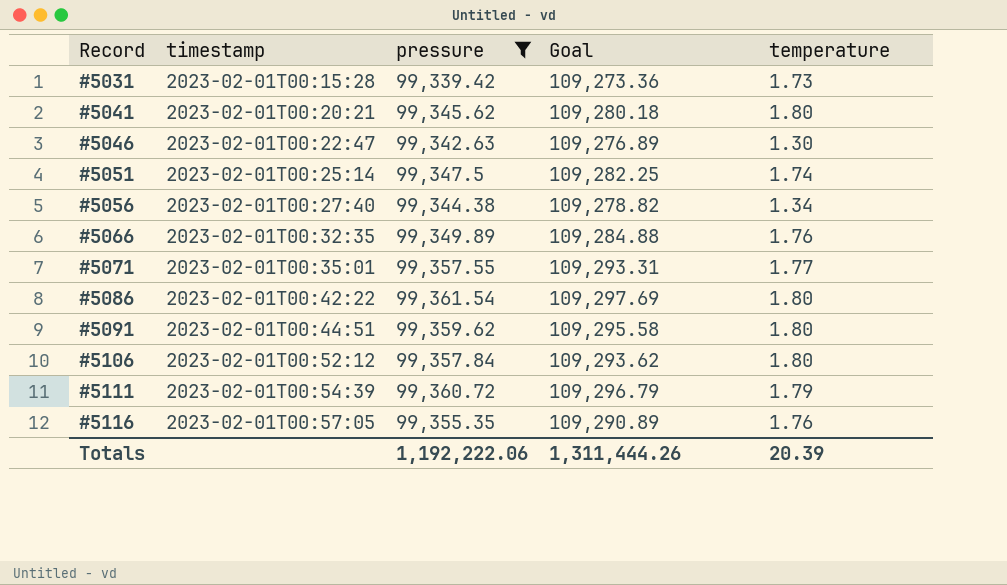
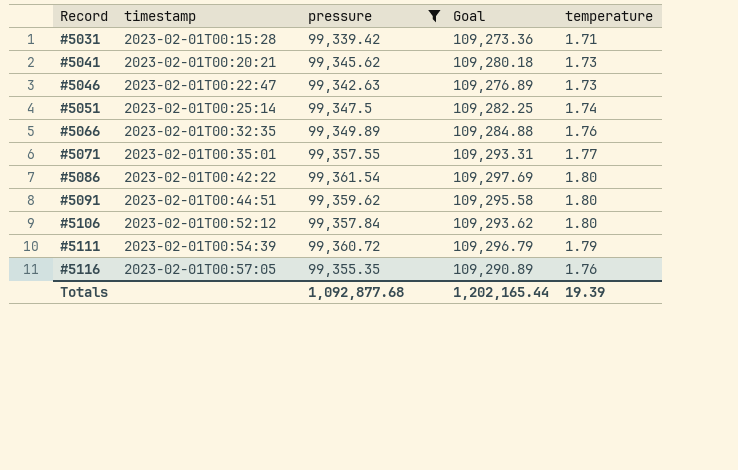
row #5056: 2023-02-01T00:27:40 | 99,344.38 | 109,278.82 | 1.34 -> none
#5031 | temperature: 1.73 -> 1.71
#5041 | temperature: 1.80 -> 1.73
#5046 | temperature: 1.30 -> 1.73
Totals | pressure: 1,192,222.06 -> 1,092,877.68
Totals | Goal: 1,311,444.26 -> 1,202,165.44
Totals | temperature: 20.39 -> 19.39

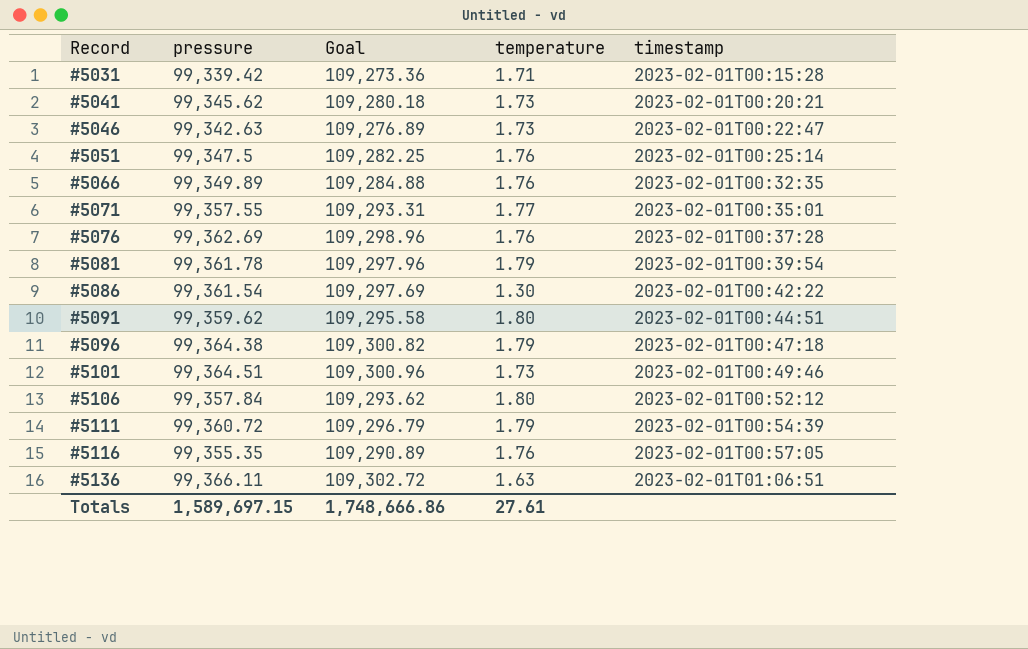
filter: pressure <= 99,361.54 -> none
column timestamp | position: 2 -> 5
#5051 | temperature: 1.74 -> 1.76
#5086 | temperature: 1.80 -> 1.30
Totals | pressure: 1,092,877.68 -> 1,589,697.15
Totals | Goal: 1,202,165.44 -> 1,748,666.86
Totals | temperature: 19.39 -> 27.61

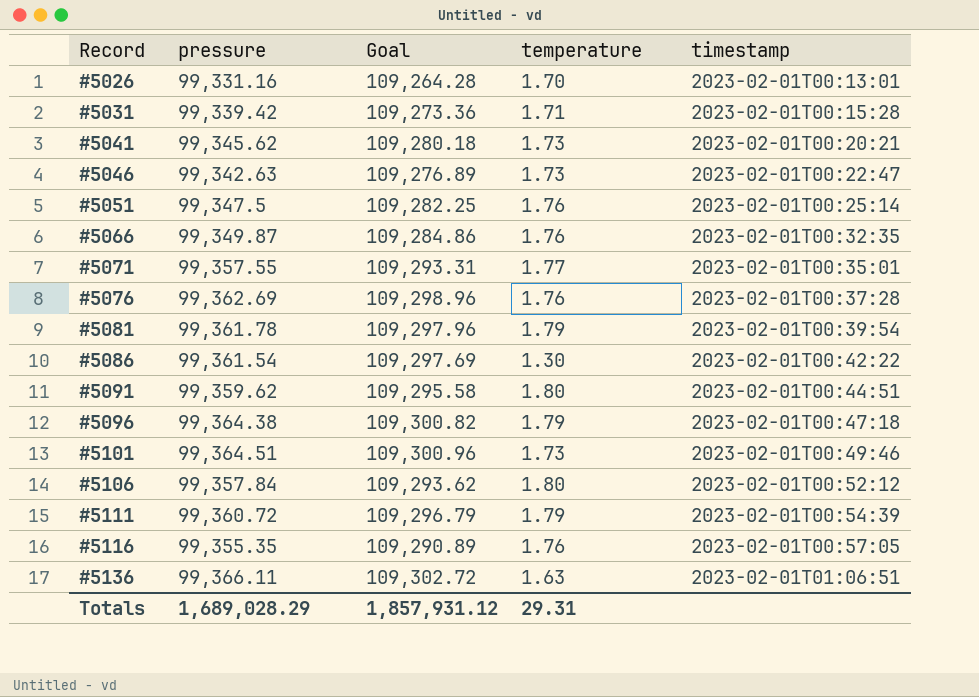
row #5026: none -> 99,331.16 | 109,264.28 | 1.70 | 2023-02-01T00:13:01
#5066 | pressure: 99,349.89 -> 99,349.87
#5066 | Goal: 109,284.88 -> 109,284.86
Totals | pressure: 1,589,697.15 -> 1,689,028.29
Totals | Goal: 1,748,666.86 -> 1,857,931.12
Totals | temperature: 27.61 -> 29.31

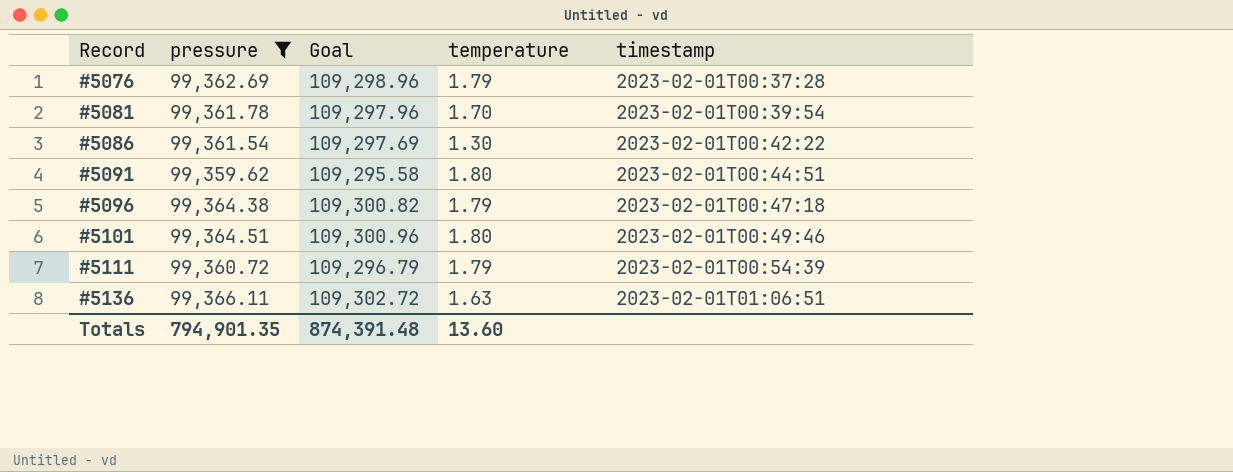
filter: none -> pressure >= 99,359.62
#5076 | temperature: 1.76 -> 1.79
#5081 | temperature: 1.79 -> 1.70
#5101 | temperature: 1.73 -> 1.80
Totals | pressure: 1,689,028.29 -> 794,901.35
Totals | Goal: 1,857,931.12 -> 874,391.48
Totals | temperature: 29.31 -> 13.60

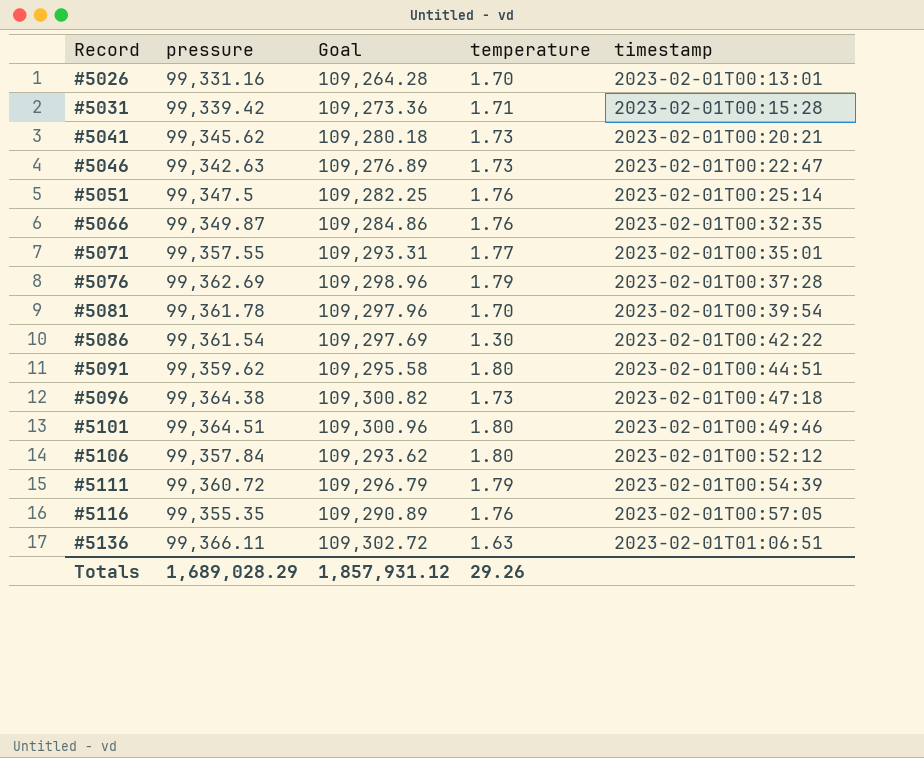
filter: pressure >= 99,359.62 -> none
#5096 | temperature: 1.79 -> 1.73
Totals | pressure: 794,901.35 -> 1,689,028.29
Totals | Goal: 874,391.48 -> 1,857,931.12
Totals | temperature: 13.60 -> 29.26

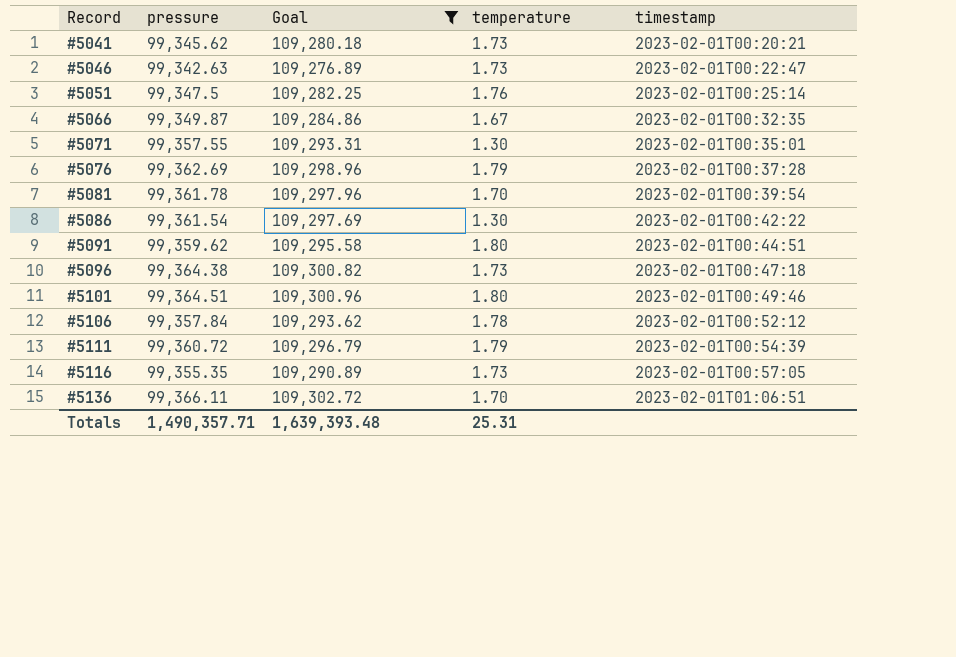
filter: none -> Goal >= 109,276.89
#5066 | temperature: 1.76 -> 1.67
#5071 | temperature: 1.77 -> 1.30
#5106 | temperature: 1.80 -> 1.78
#5116 | temperature: 1.76 -> 1.73
#5136 | temperature: 1.63 -> 1.70
Totals | pressure: 1,689,028.29 -> 1,490,357.71
Totals | Goal: 1,857,931.12 -> 1,639,393.48
Totals | temperature: 29.26 -> 25.31

